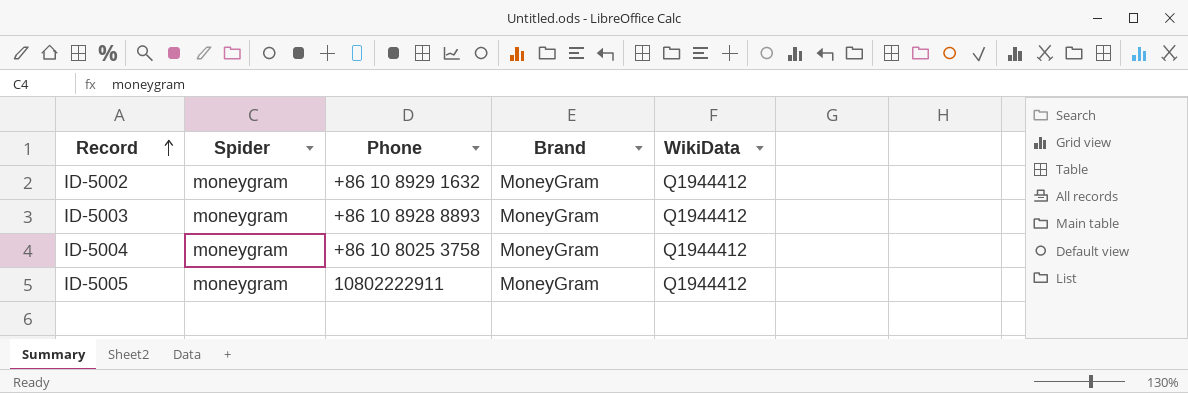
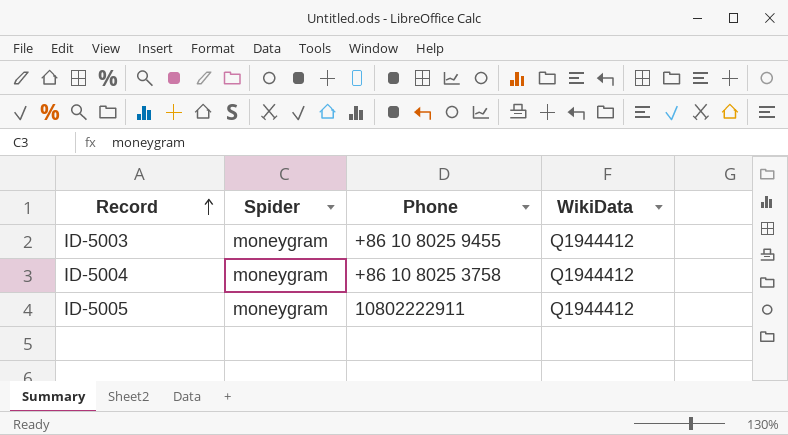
column Brand | position: 4 -> none
row ID-5002: moneygram | +86 10 8929 1632 | MoneyGram | Q1944412 -> none
ID-5003 | Phone: +86 10 8928 8893 -> +86 10 8025 9455

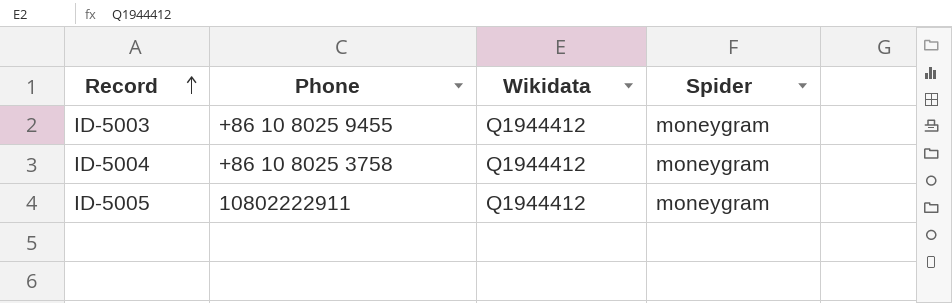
column name: WikiData -> Wikidata
column Spider | position: 2 -> 4

